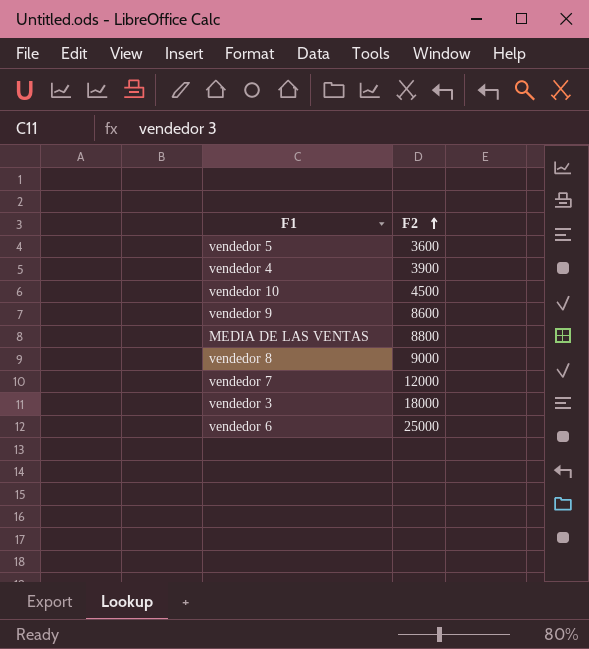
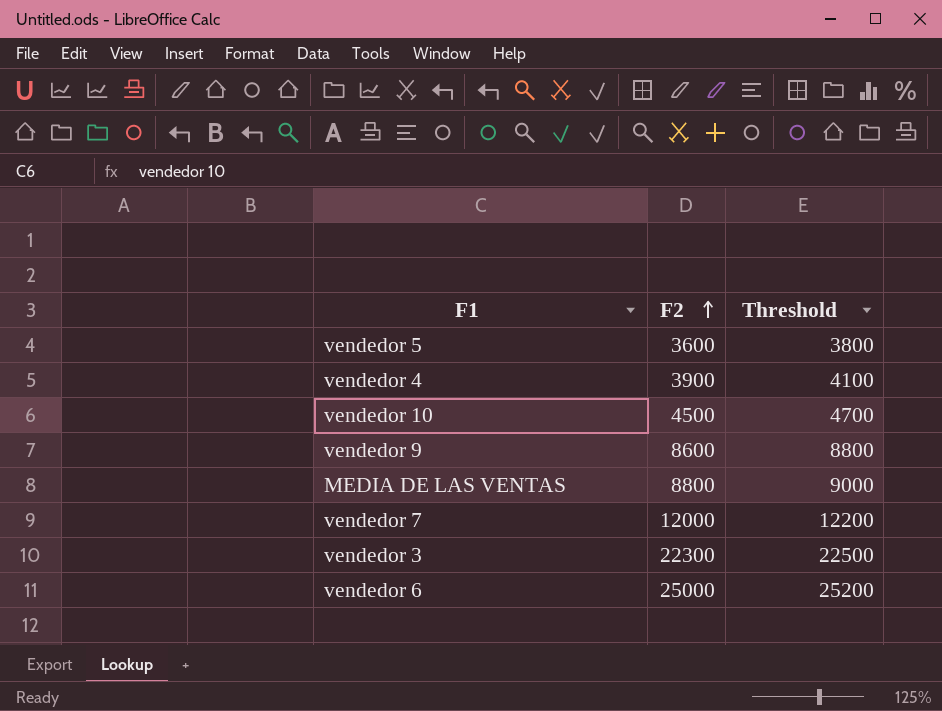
column Threshold | formula: none -> [F2] + 200
row vendedor 8: 9000 -> none
vendedor 3 | F2: 18000 -> 22300

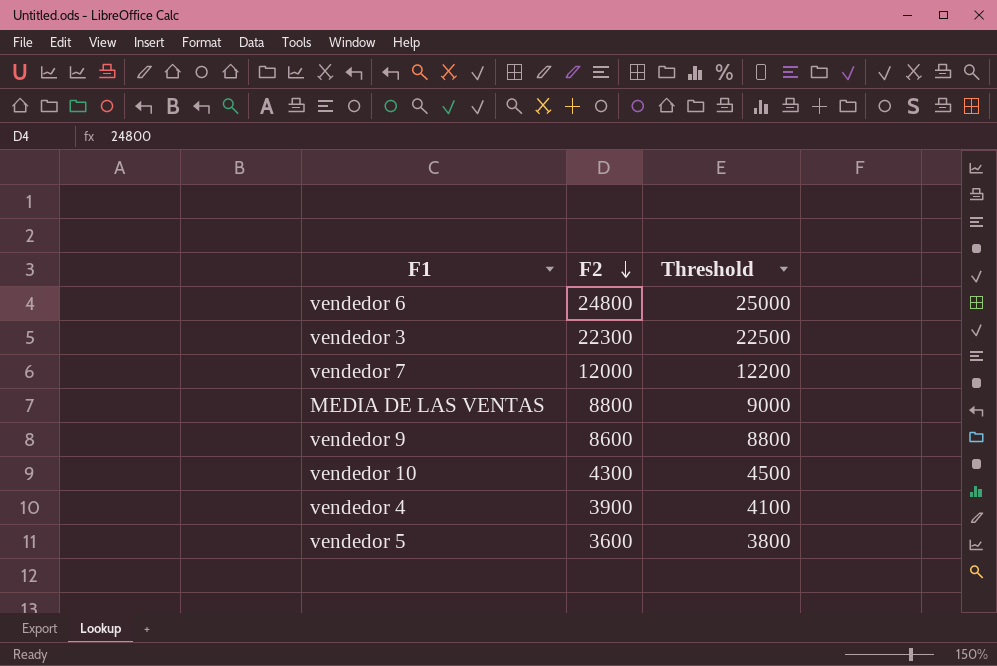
row order: F2 ascending -> F2 descending
vendedor 6 | F2: 25000 -> 24800
vendedor 6 | Threshold: 25200 -> 25000
vendedor 10 | F2: 4500 -> 4300
vendedor 10 | Threshold: 4700 -> 4500

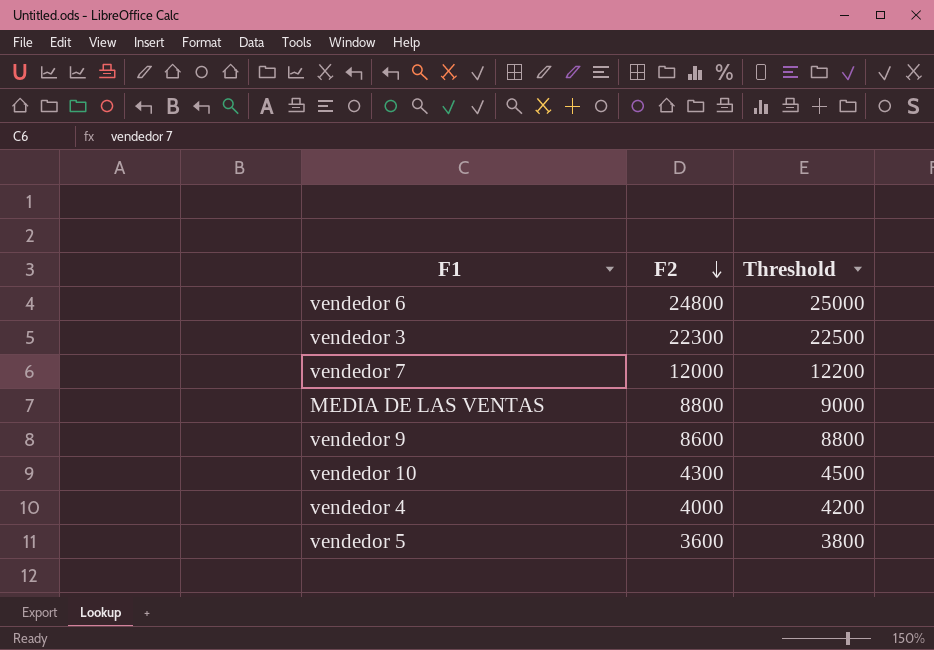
vendedor 4 | F2: 3900 -> 4000
vendedor 4 | Threshold: 4100 -> 4200

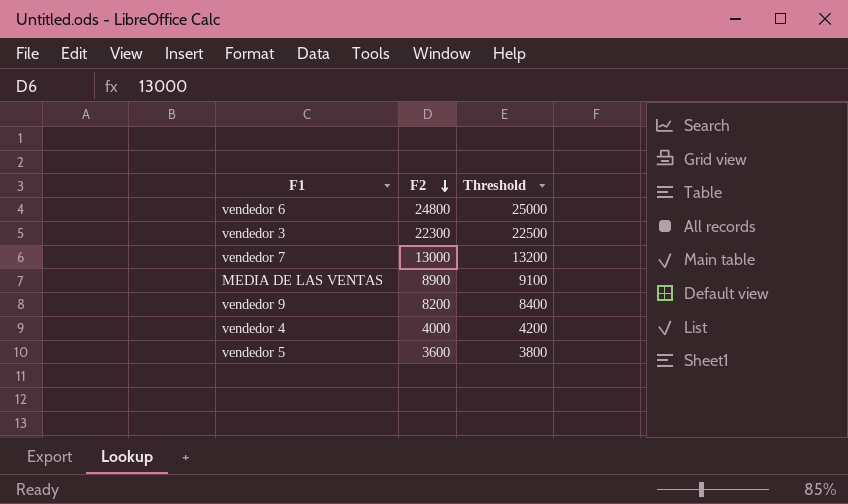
row vendedor 10: 4300 | 4500 -> none
vendedor 7 | F2: 12000 -> 13000
vendedor 7 | Threshold: 12200 -> 13200
MEDIA DE LAS VENTAS | F2: 8800 -> 8900
MEDIA DE LAS VENTAS | Threshold: 9000 -> 9100
vendedor 9 | F2: 8600 -> 8200
vendedor 9 | Threshold: 8800 -> 8400

